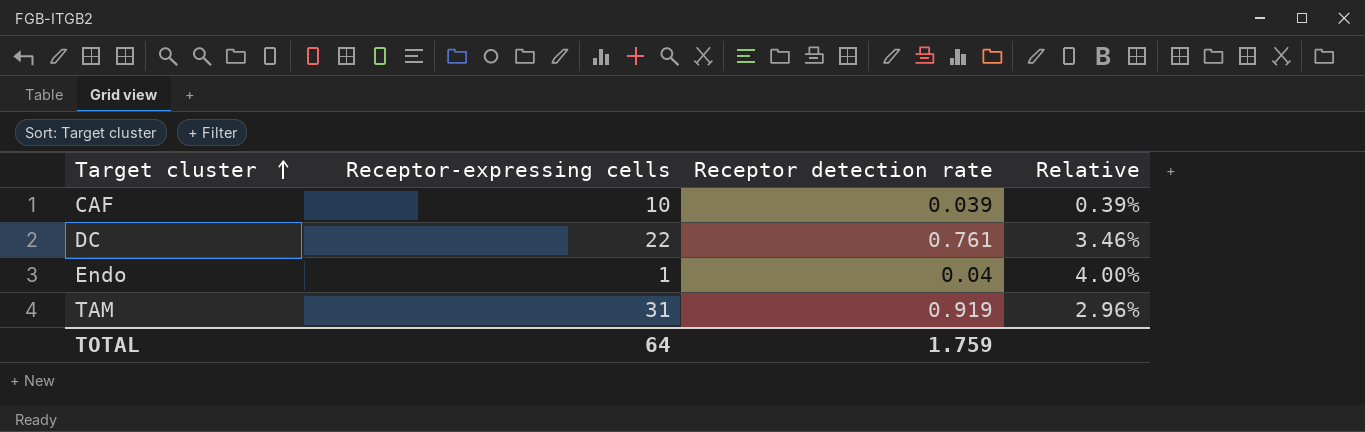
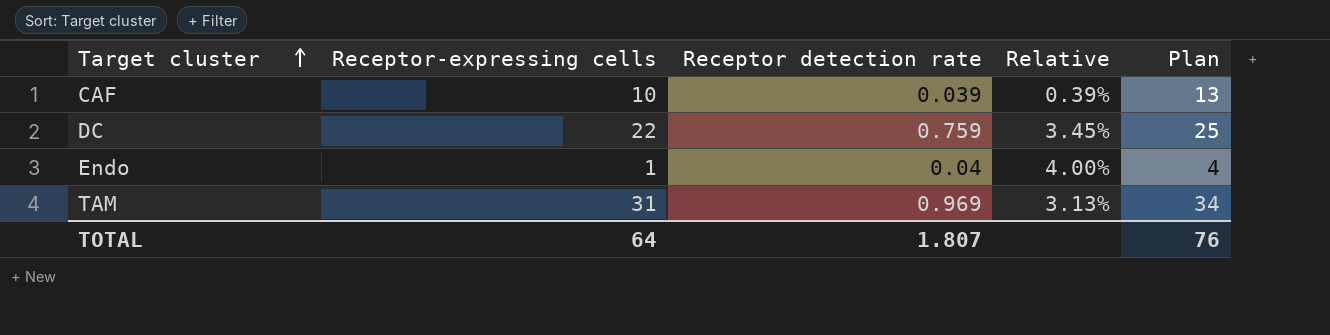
column Plan | formula: none -> [Receptor-expressing cells] + 3
DC | Receptor detection rate: 0.761 -> 0.759
DC | Relative: 3.46% -> 3.45%
TAM | Receptor detection rate: 0.919 -> 0.969
TAM | Relative: 2.96% -> 3.13%
TOTAL | Receptor detection rate: 1.759 -> 1.807

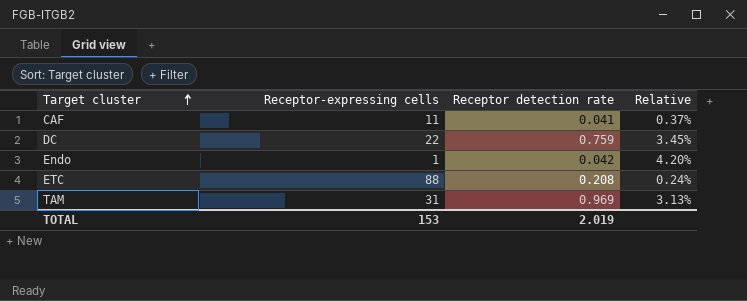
column Plan | formula: [Receptor-expressing cells] + 3 -> none
CAF | Receptor-expressing cells: 10 -> 11
CAF | Receptor detection rate: 0.039 -> 0.041
CAF | Relative: 0.39% -> 0.37%
Endo | Receptor detection rate: 0.04 -> 0.042
Endo | Relative: 4.00% -> 4.20%
row ETC: none -> 88 | 0.208 | 0.24%
TOTAL | Receptor-expressing cells: 64 -> 153
TOTAL | Receptor detection rate: 1.807 -> 2.019

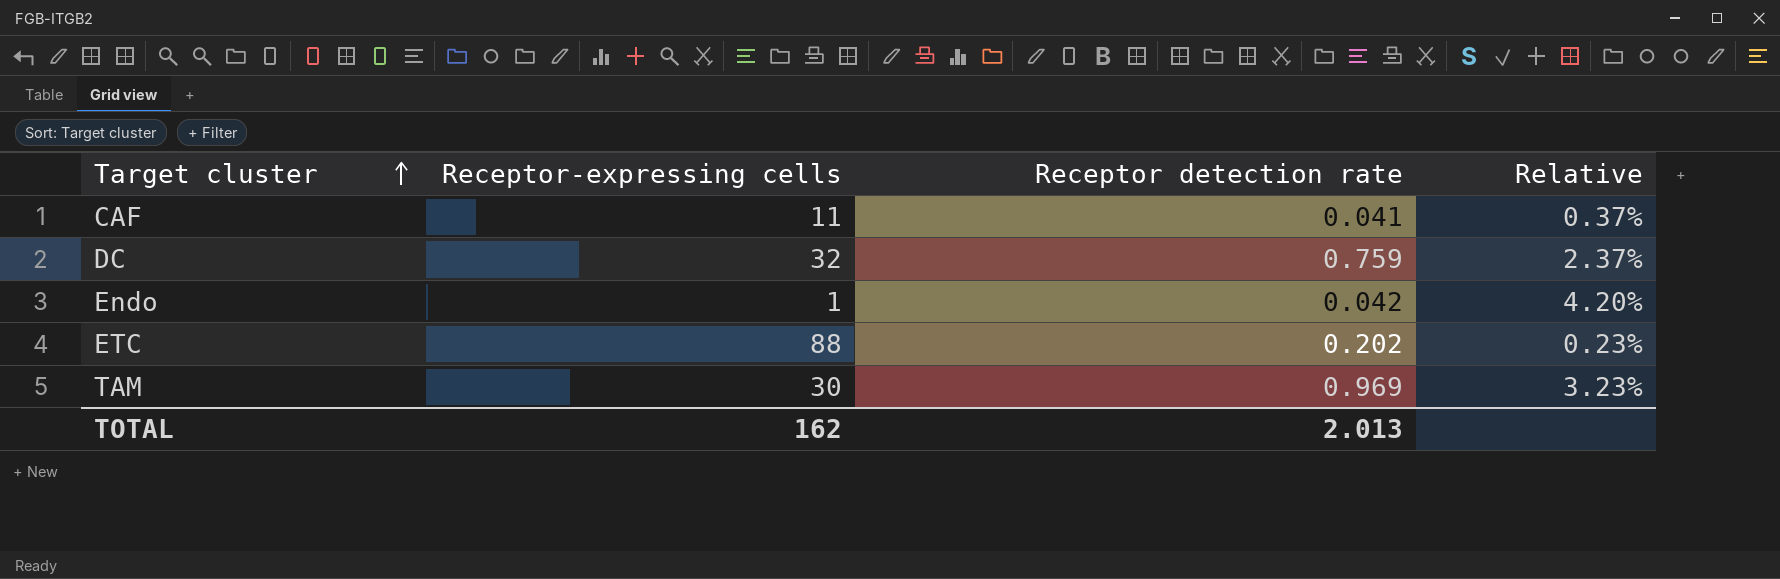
DC | Receptor-expressing cells: 22 -> 32
DC | Relative: 3.45% -> 2.37%
ETC | Receptor detection rate: 0.208 -> 0.202
ETC | Relative: 0.24% -> 0.23%
TAM | Receptor-expressing cells: 31 -> 30
TAM | Relative: 3.13% -> 3.23%
TOTAL | Receptor-expressing cells: 153 -> 162
TOTAL | Receptor detection rate: 2.019 -> 2.013

